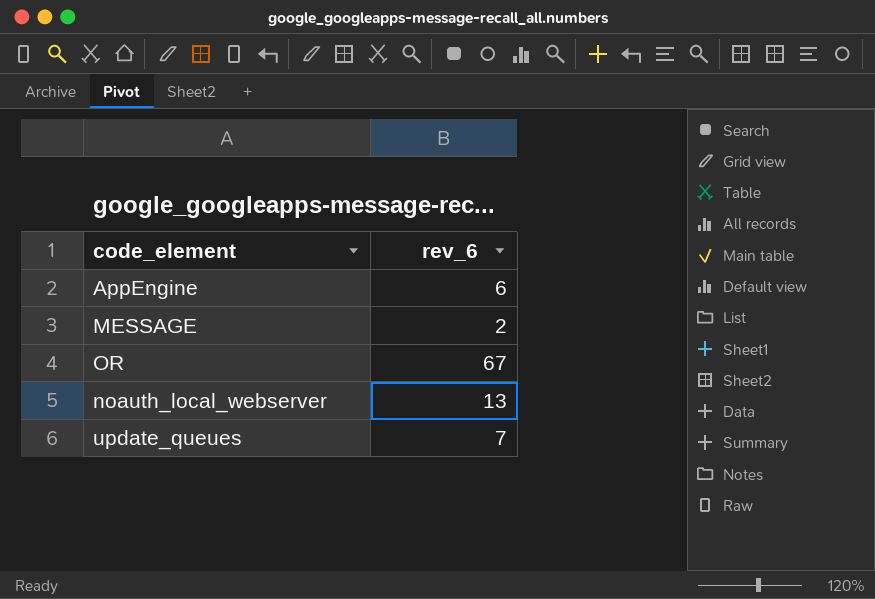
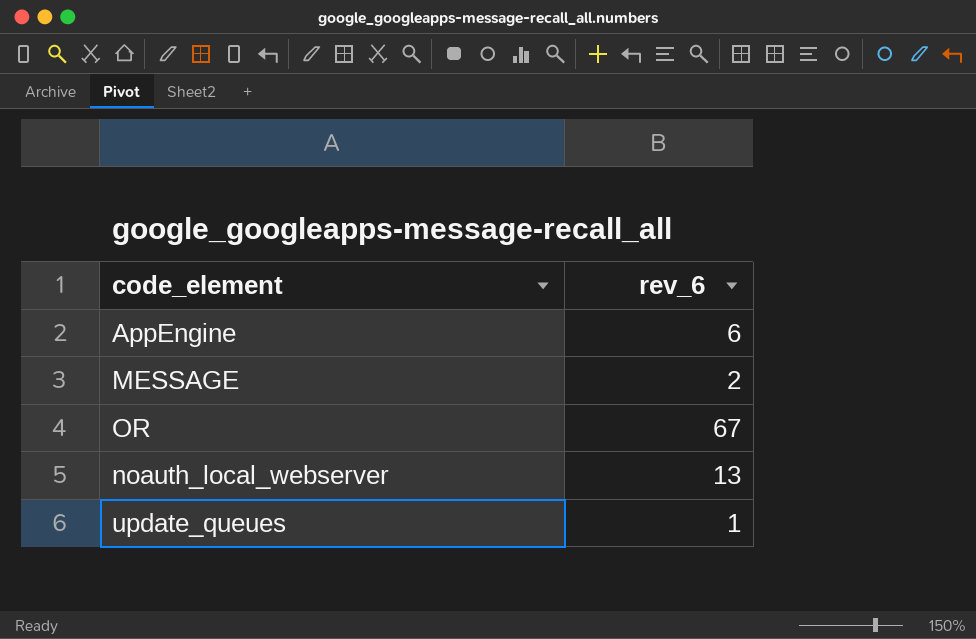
update_queues | rev_6: 7 -> 1

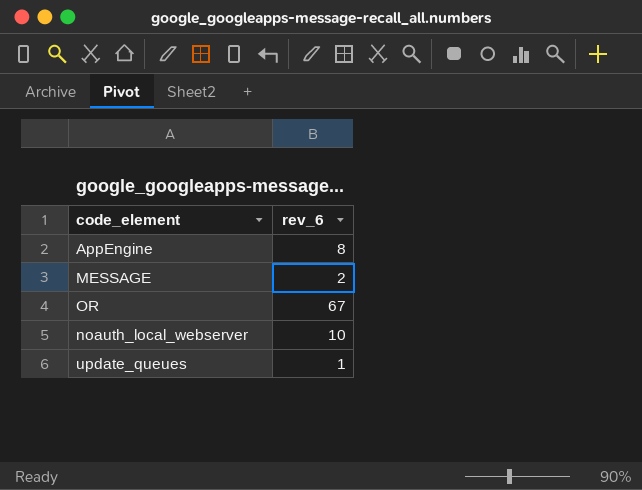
AppEngine | rev_6: 6 -> 8
noauth_local_webserver | rev_6: 13 -> 10

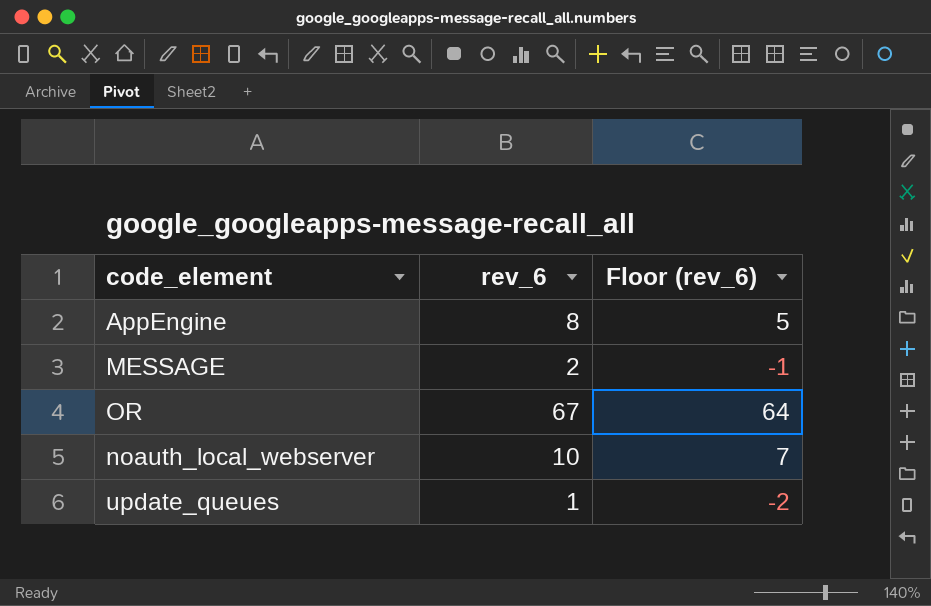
column Floor (rev_6) | formula: none -> [rev_6] - 3

